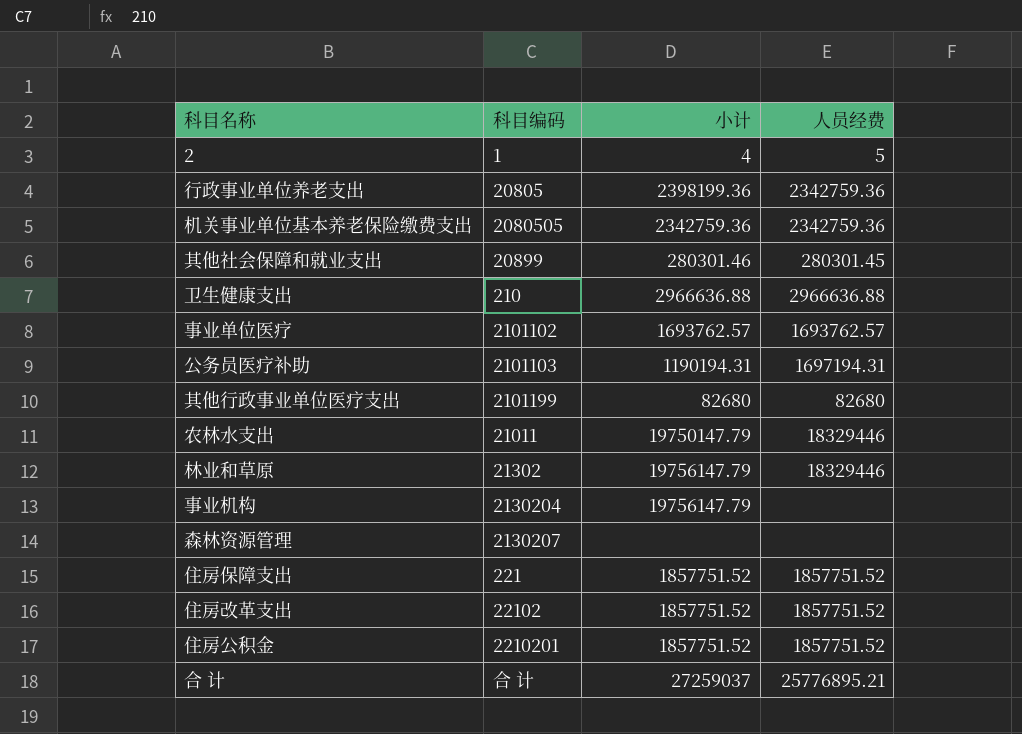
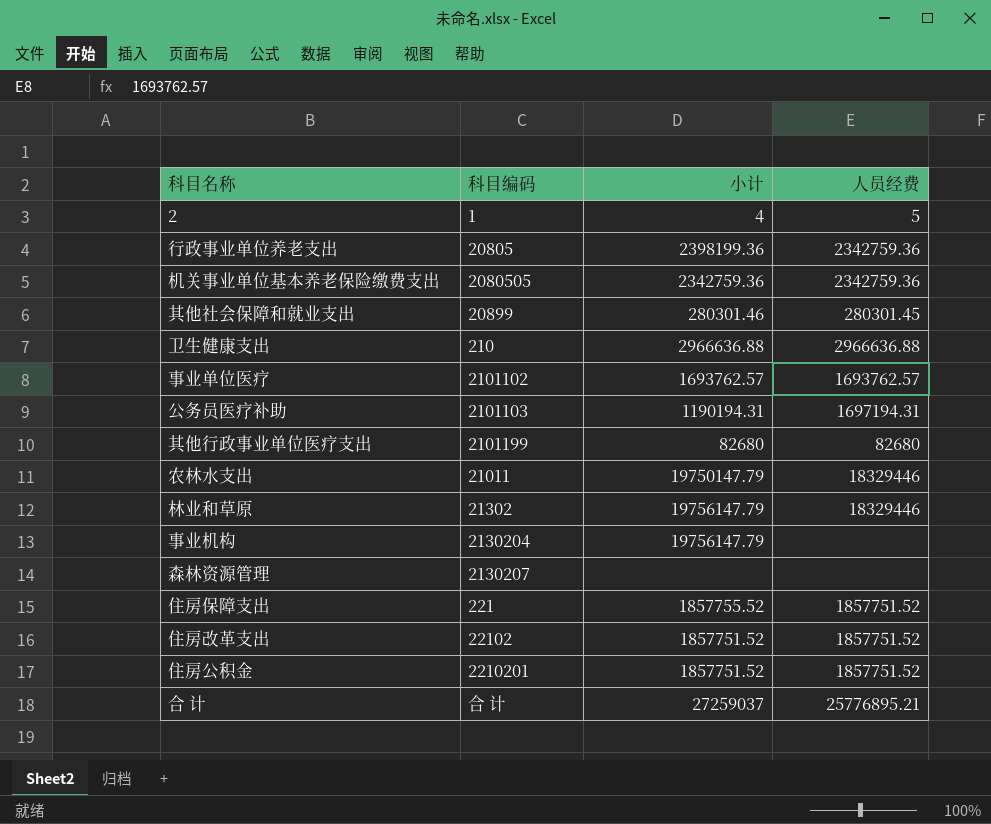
住房保障支出 | 小计: 1857751.52 -> 1857755.52

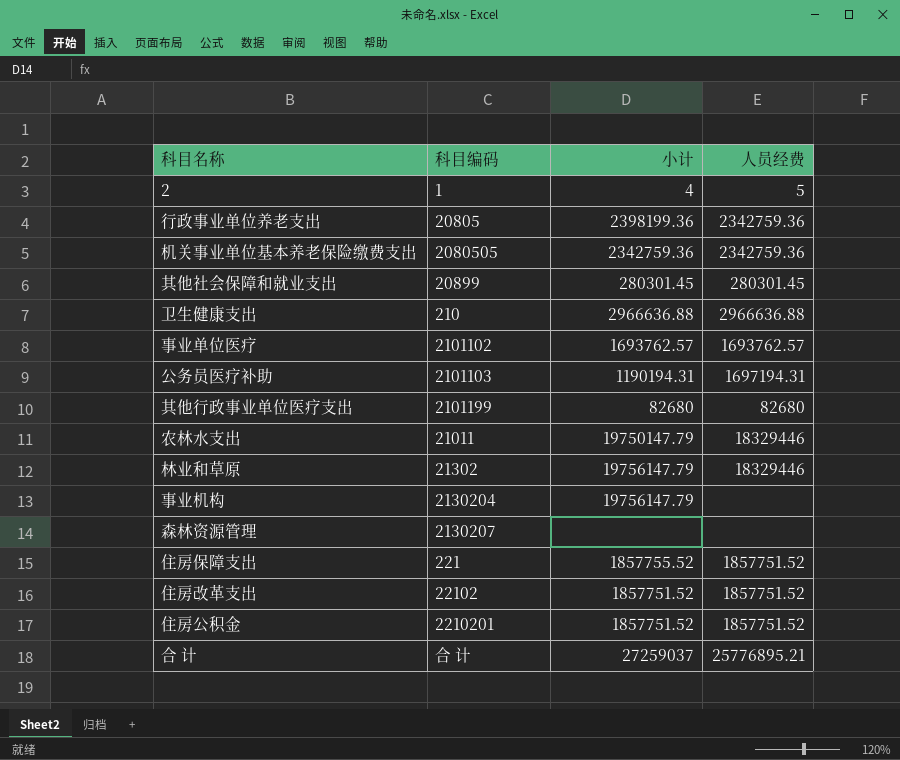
其他社会保障和就业支出 | 小计: 280301.46 -> 280301.45

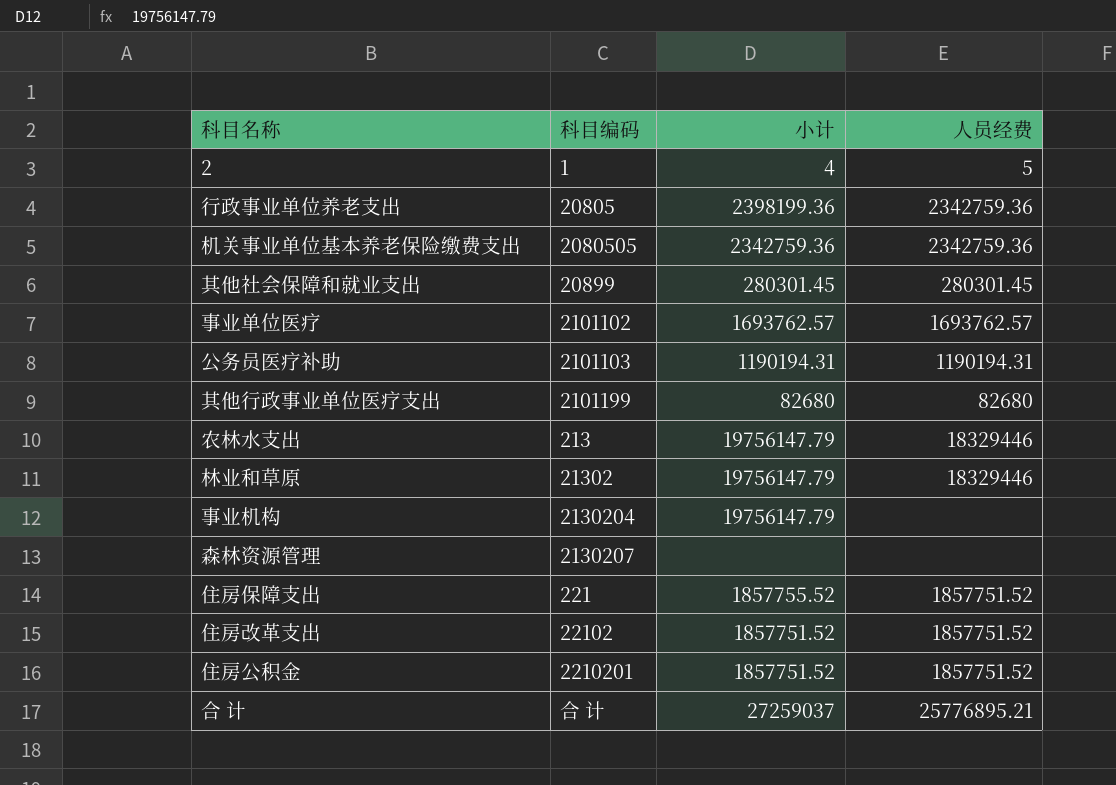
row 卫生健康支出: 210 | 2966636.88 | 2966636.88 -> none
公务员医疗补助 | 人员经费: 1697194.31 -> 1190194.31
农林水支出 | 科目编码: 21011 -> 213
农林水支出 | 小计: 19750147.79 -> 19756147.79

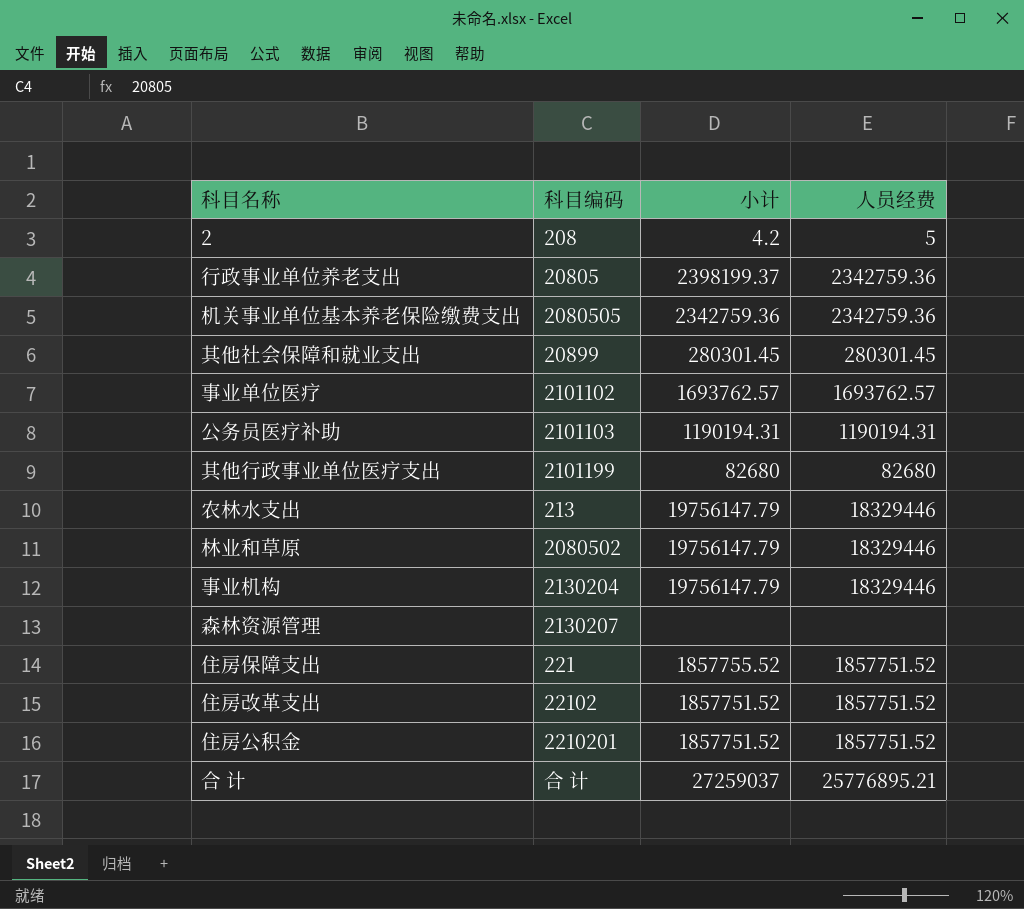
2 | 科目编码: 1 -> 208
2 | 小计: 4 -> 4.2
行政事业单位养老支出 | 小计: 2398199.36 -> 2398199.37
林业和草原 | 科目编码: 21302 -> 2080502
事业机构 | 人员经费: none -> 18329446

